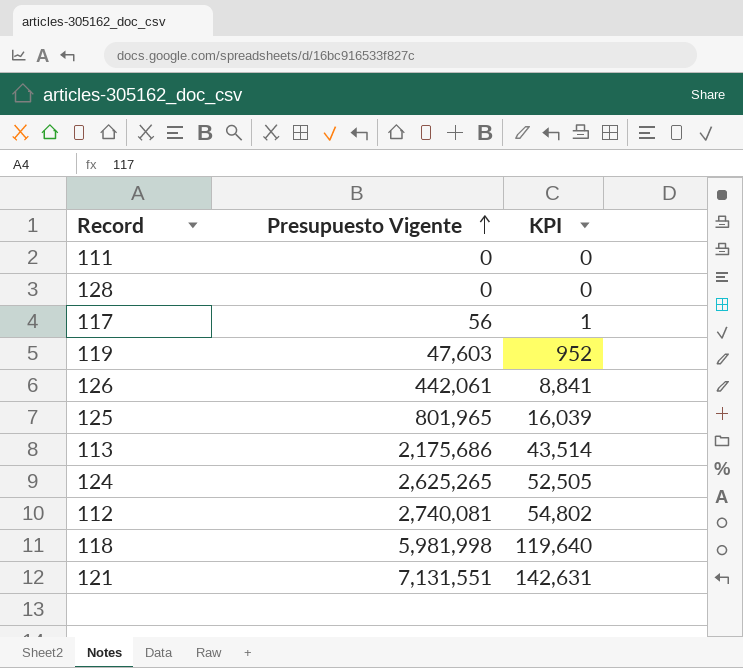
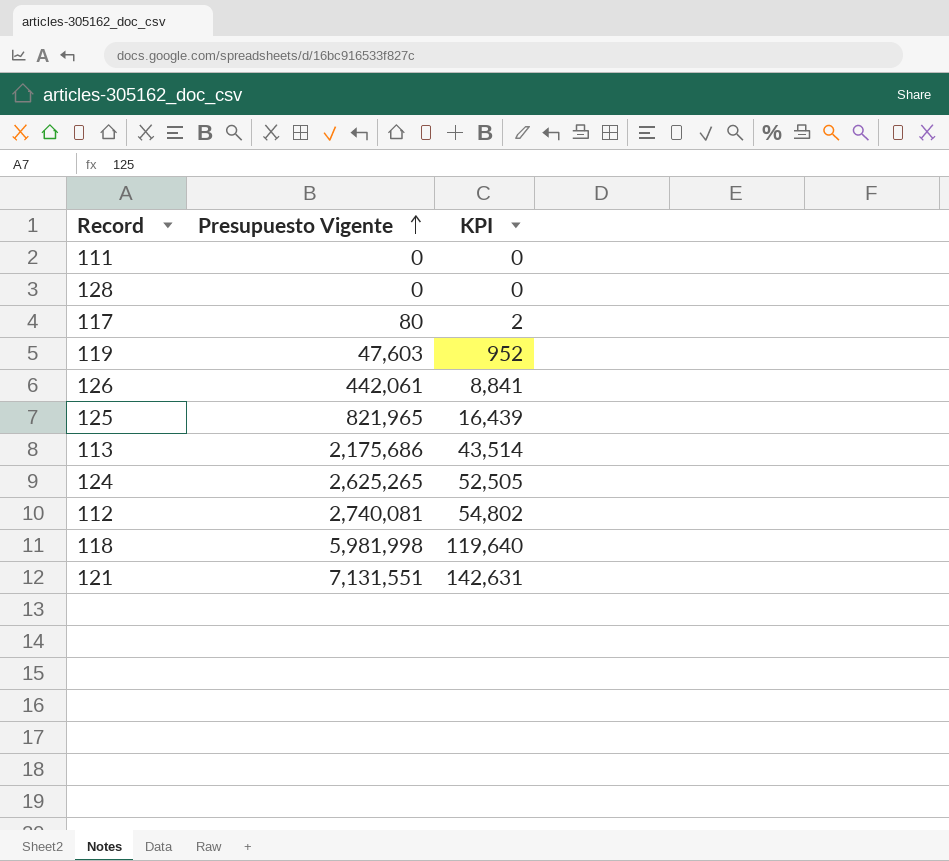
117 | Presupuesto Vigente: 56 -> 80
117 | KPI: 1 -> 2
125 | Presupuesto Vigente: 801,965 -> 821,965
125 | KPI: 16,039 -> 16,439

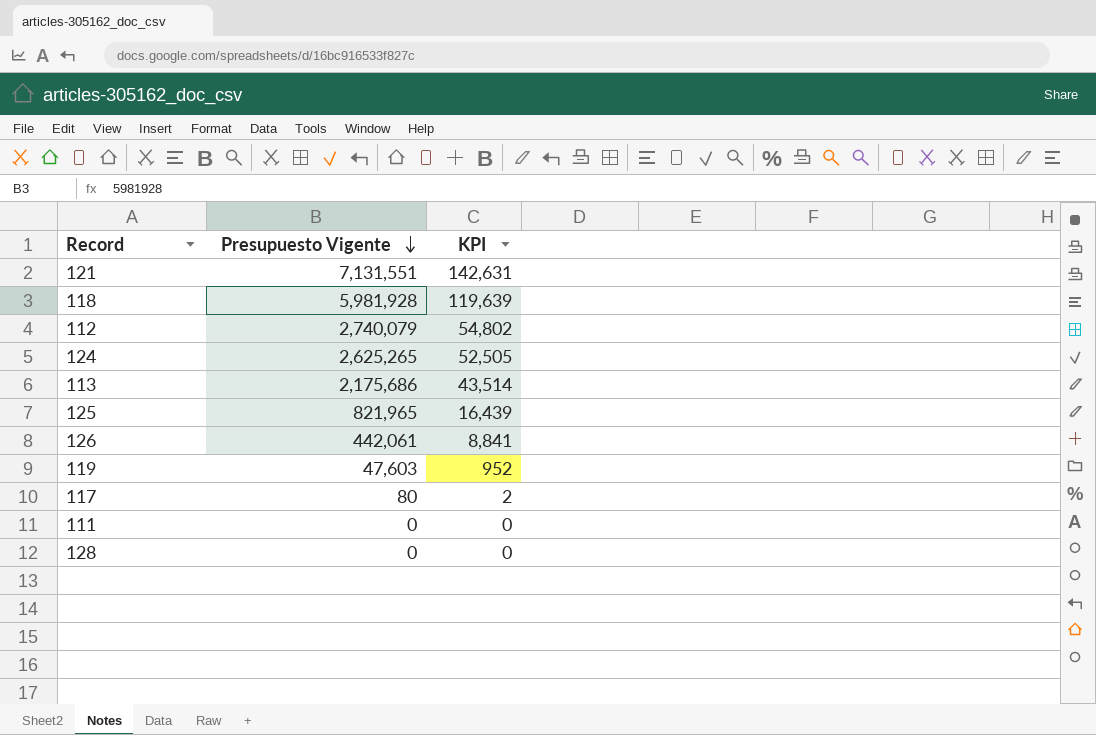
row order: Presupuesto Vigente ascending -> Presupuesto Vigente descending
118 | Presupuesto Vigente: 5,981,998 -> 5,981,928
118 | KPI: 119,640 -> 119,639
112 | Presupuesto Vigente: 2,740,081 -> 2,740,079

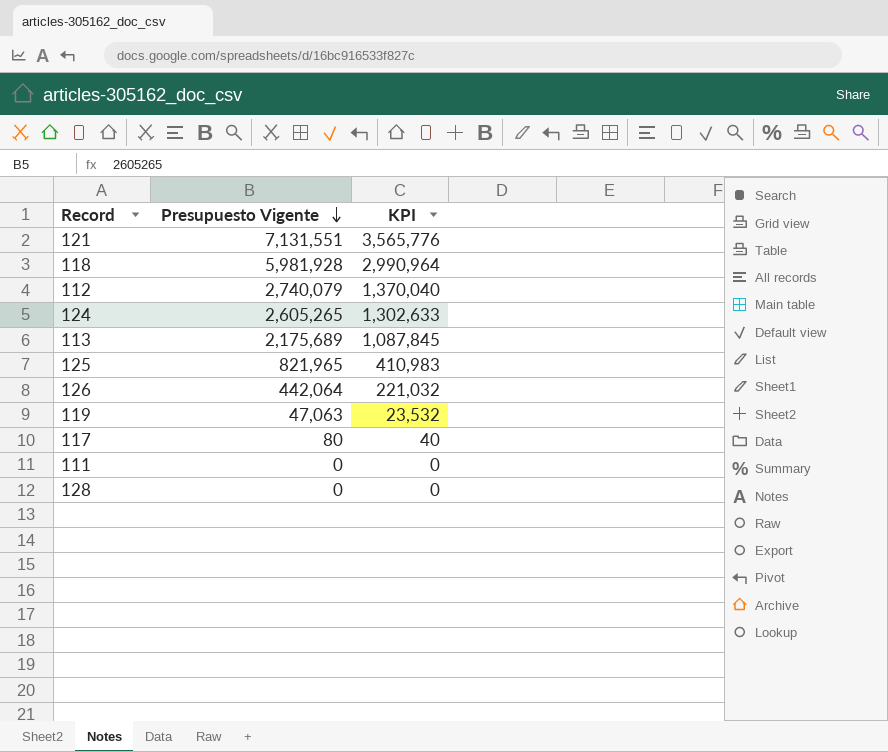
column KPI | formula: [Presupuesto Vigente] * 0.02 -> [Presupuesto Vigente] * 0.5
124 | Presupuesto Vigente: 2,625,265 -> 2,605,265
113 | Presupuesto Vigente: 2,175,686 -> 2,175,689
126 | Presupuesto Vigente: 442,061 -> 442,064
119 | Presupuesto Vigente: 47,603 -> 47,063

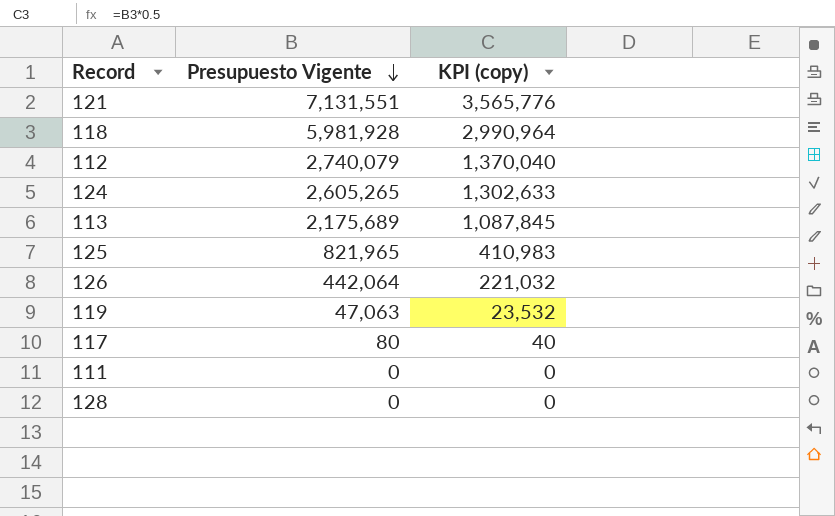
column name: KPI -> KPI (copy)

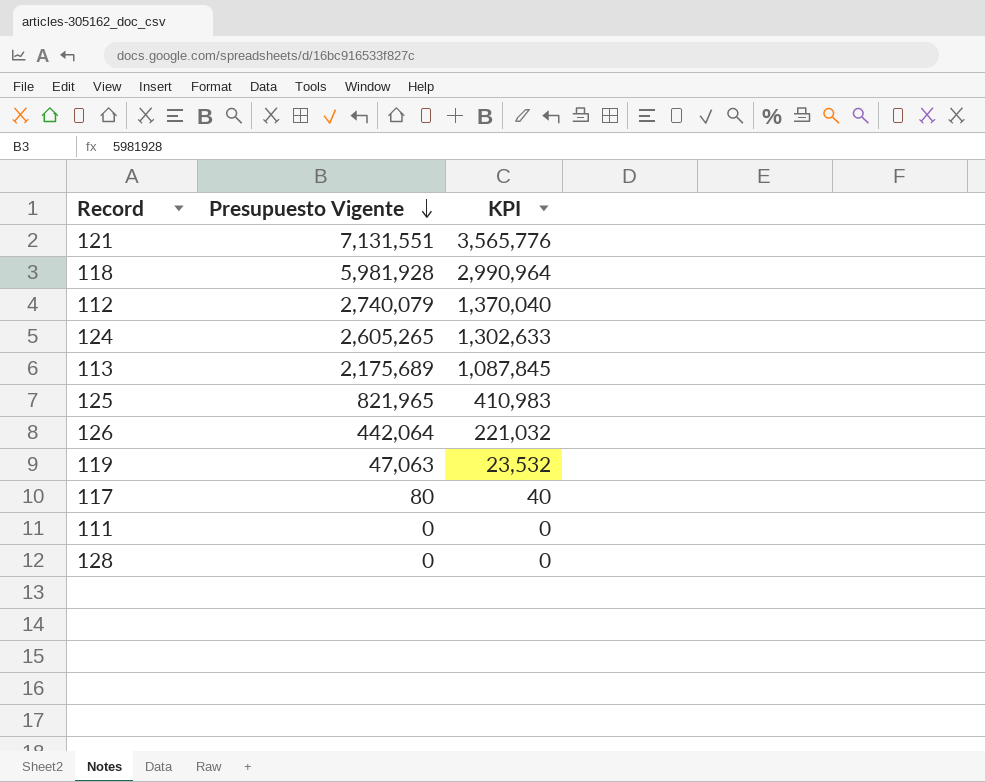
column name: KPI (copy) -> KPI

